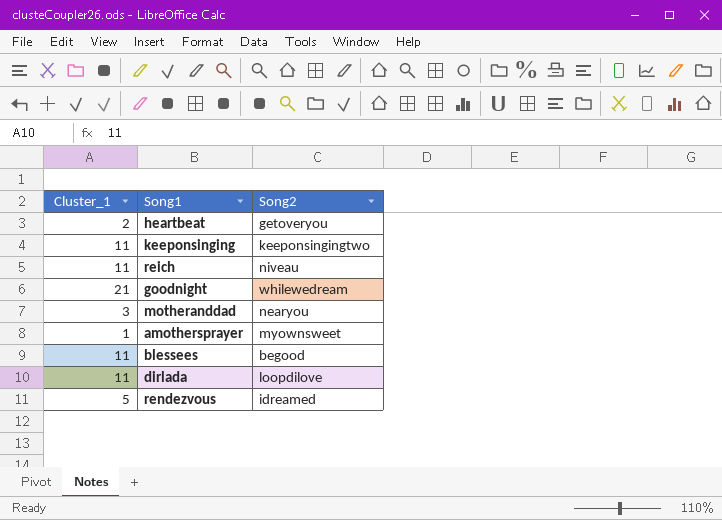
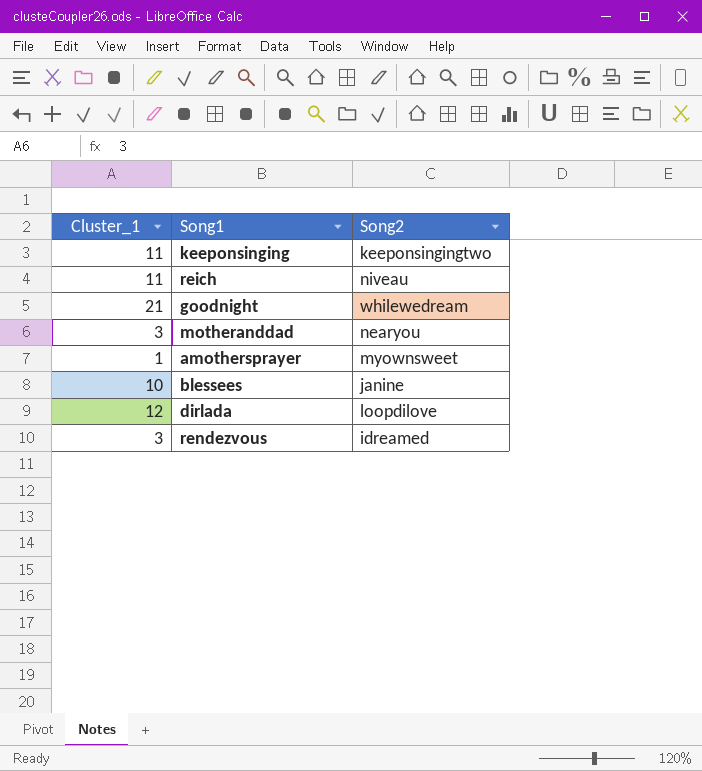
row heartbeat: 2 | getoveryou -> none
blessees | Cluster_1: 11 -> 10
blessees | Song2: begood -> janine
dirlada | Cluster_1: 11 -> 12
rendezvous | Cluster_1: 5 -> 3

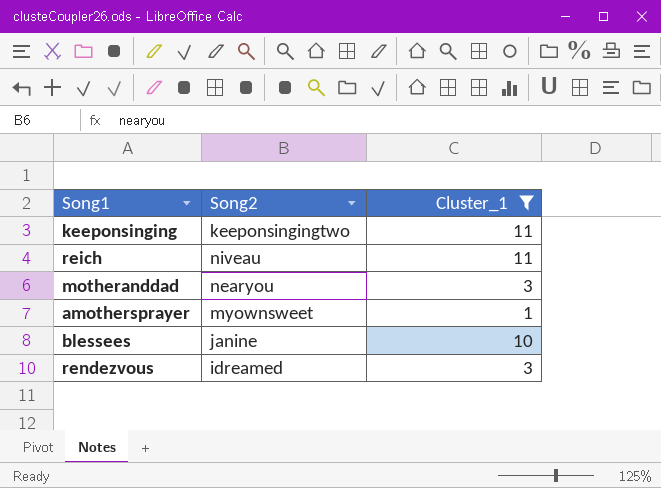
filter: none -> Cluster_1 <= 11
column Cluster_1 | position: 1 -> 3

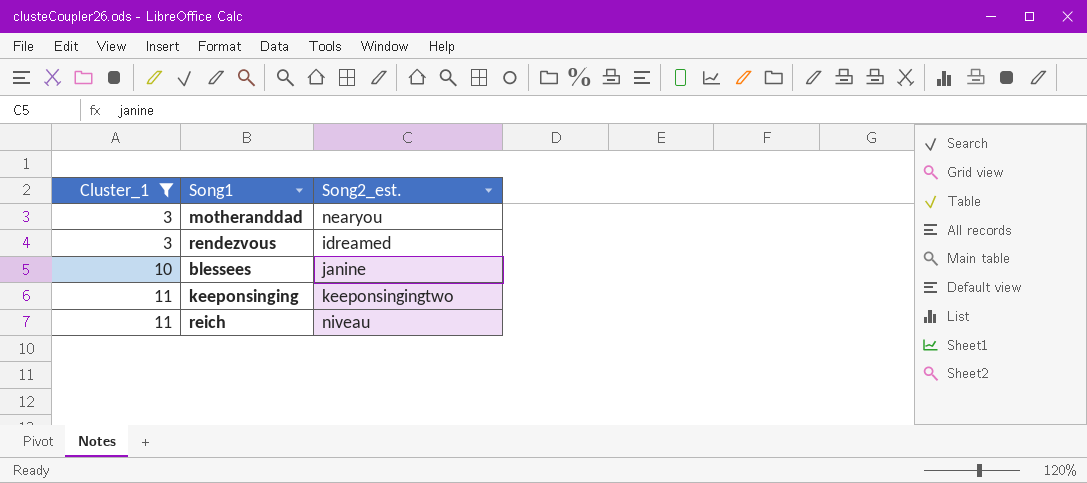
row order: none -> Cluster_1 ascending
column Cluster_1 | position: 3 -> 1
column name: Song2 -> Song2_est.
row amothersprayer: myownsweet | 1 -> none

